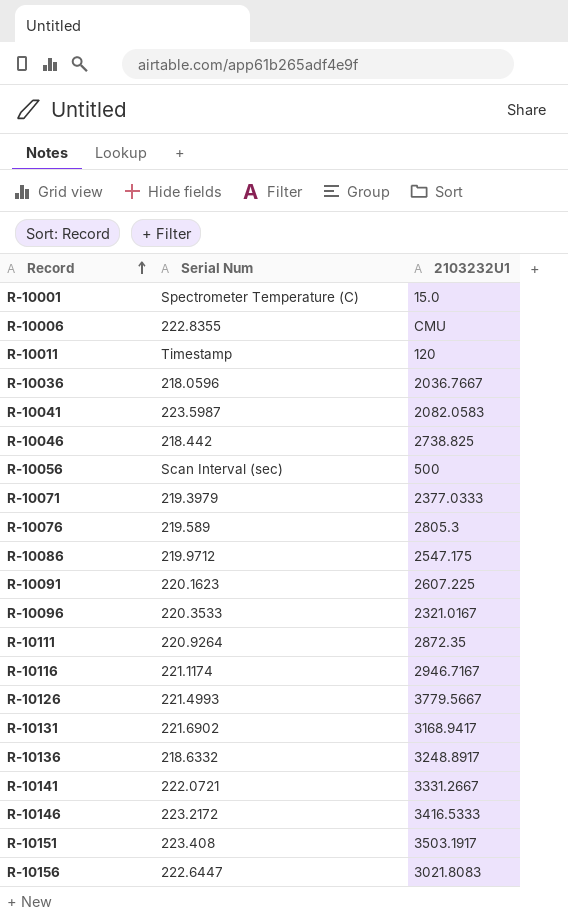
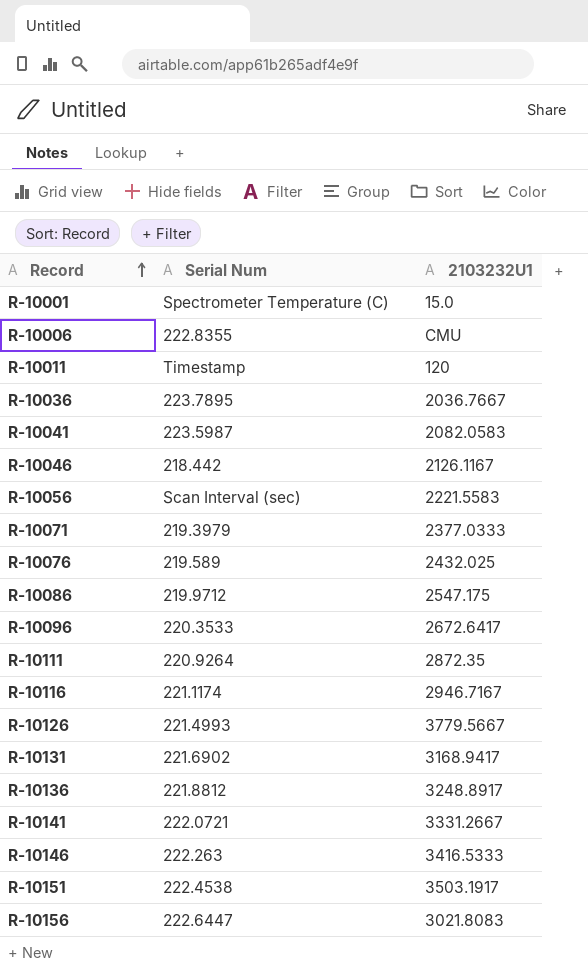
row R-10091: 220.1623 | 2607.225 -> none
R-10036 | Serial Num: 218.0596 -> 223.7895
R-10046 | 2103232U1: 2738.825 -> 2126.1167
R-10056 | 2103232U1: 500 -> 2221.5583
R-10076 | 2103232U1: 2805.3 -> 2432.025
R-10096 | 2103232U1: 2321.0167 -> 2672.6417
R-10136 | Serial Num: 218.6332 -> 221.8812
R-10146 | Serial Num: 223.2172 -> 222.263
R-10151 | Serial Num: 223.408 -> 222.4538

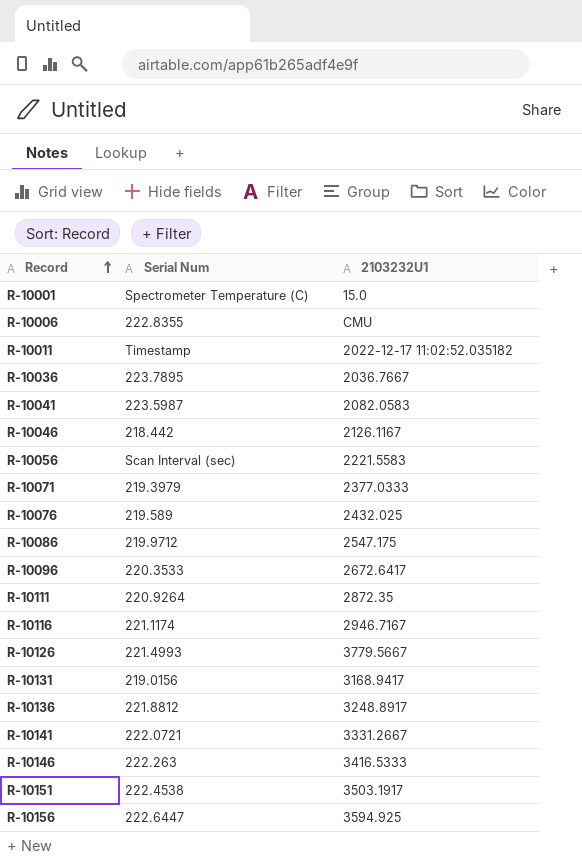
R-10011 | 2103232U1: 120 -> 2022-12-17 11:02:52.035182
R-10131 | Serial Num: 221.6902 -> 219.0156
R-10156 | 2103232U1: 3021.8083 -> 3594.925

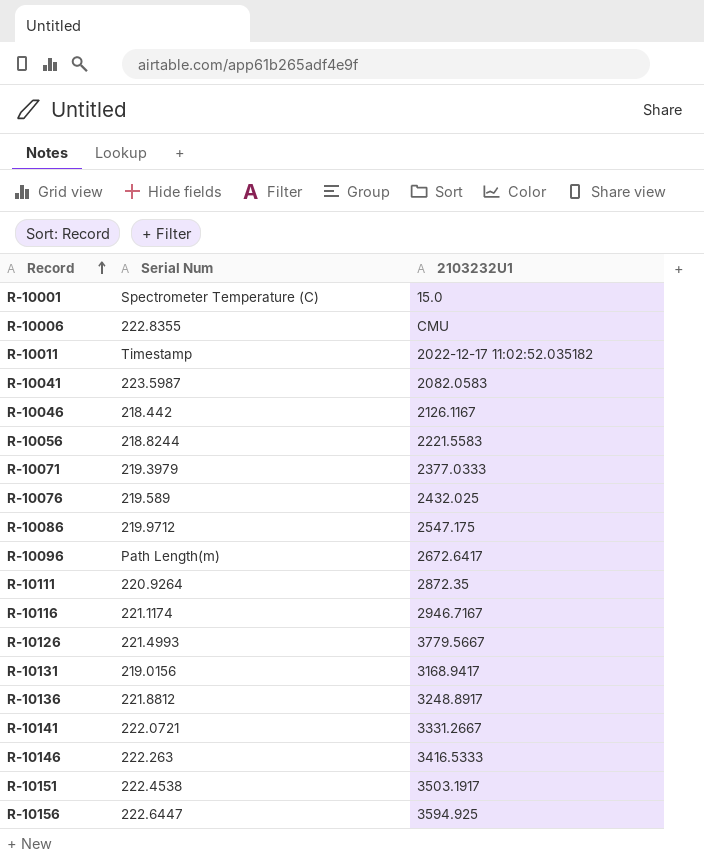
row R-10036: 223.7895 | 2036.7667 -> none
R-10056 | Serial Num: Scan Interval (sec) -> 218.8244
R-10096 | Serial Num: 220.3533 -> Path Length(m)

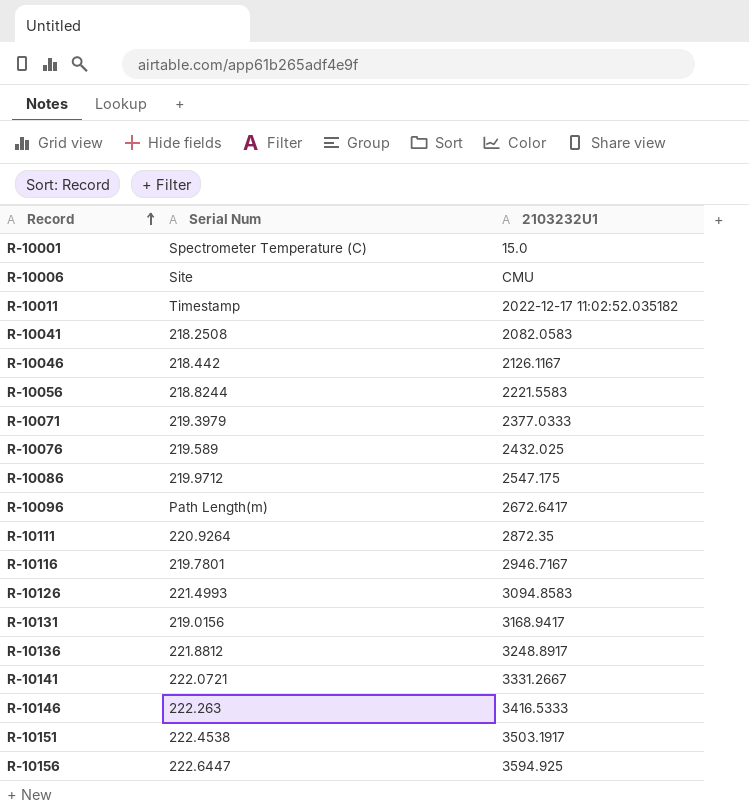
R-10006 | Serial Num: 222.8355 -> Site
R-10041 | Serial Num: 223.5987 -> 218.2508
R-10116 | Serial Num: 221.1174 -> 219.7801
R-10126 | 2103232U1: 3779.5667 -> 3094.8583

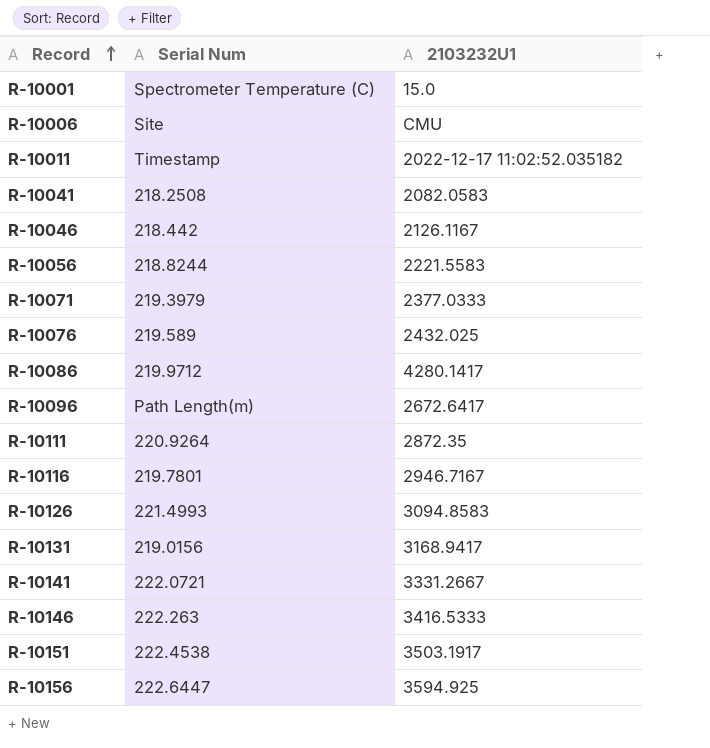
row R-10136: 221.8812 | 3248.8917 -> none
R-10086 | 2103232U1: 2547.175 -> 4280.1417

